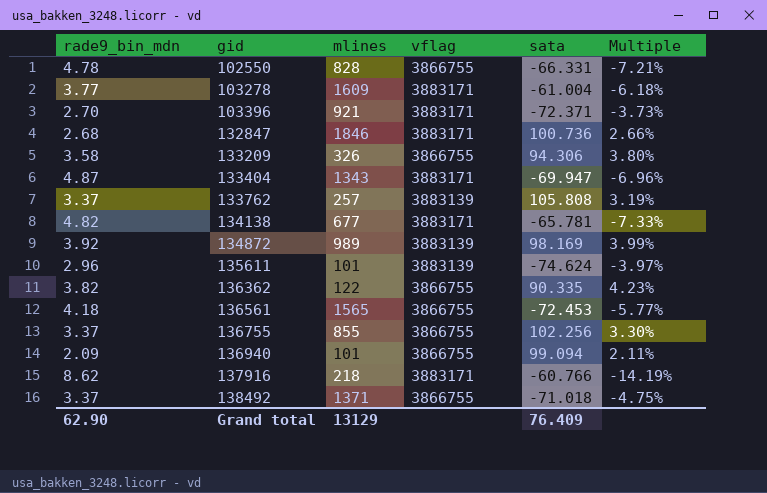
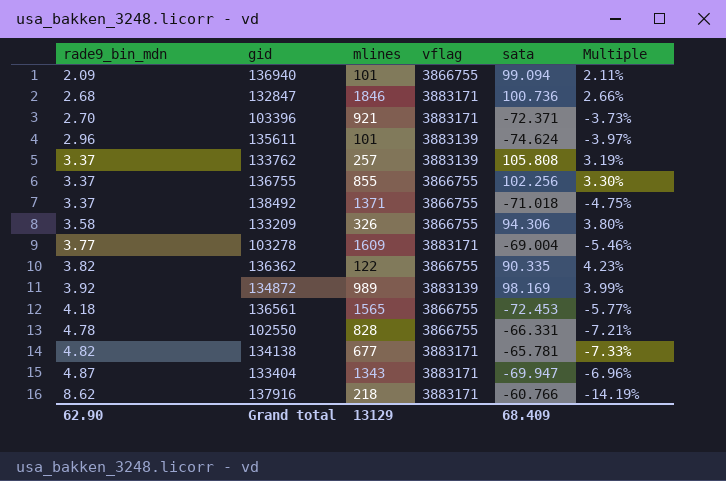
row order: gid ascending -> rade9_bin_mdn ascending
103278 | sata: -61.004 -> -69.004
103278 | Multiple: -6.18% -> -5.46%
Grand total | sata: 76.409 -> 68.409

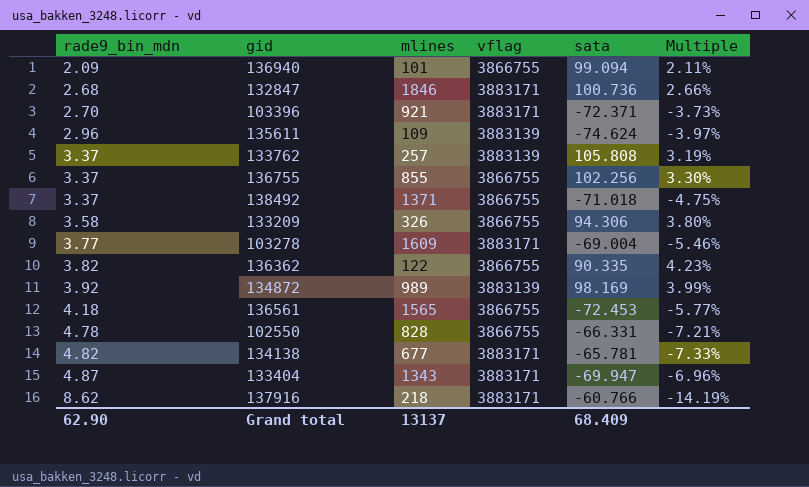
135611 | mlines: 101 -> 109
Grand total | mlines: 13129 -> 13137

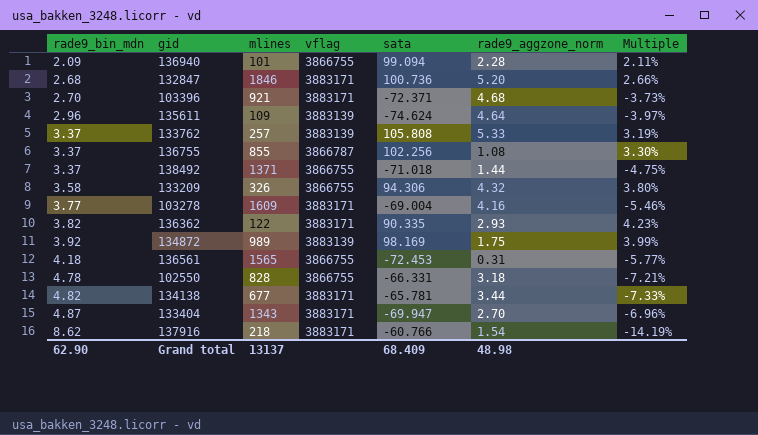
column rade9_aggzone_norm | position: none -> 6
136755 | vflag: 3866755 -> 3866787
136362 | vflag: 3866755 -> 3883171

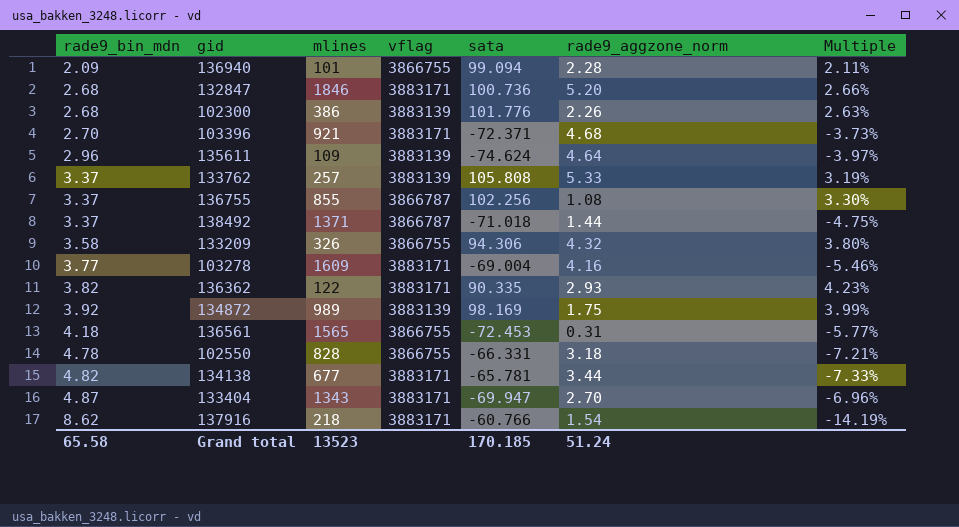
row 102300: none -> 2.68 | 386 | 3883139 | 101.776 | 2.26 | 2.63%
138492 | vflag: 3866755 -> 3866787
Grand total | rade9_bin_mdn: 62.90 -> 65.58
Grand total | mlines: 13137 -> 13523
Grand total | sata: 68.409 -> 170.185
Grand total | rade9_aggzone_norm: 48.98 -> 51.24

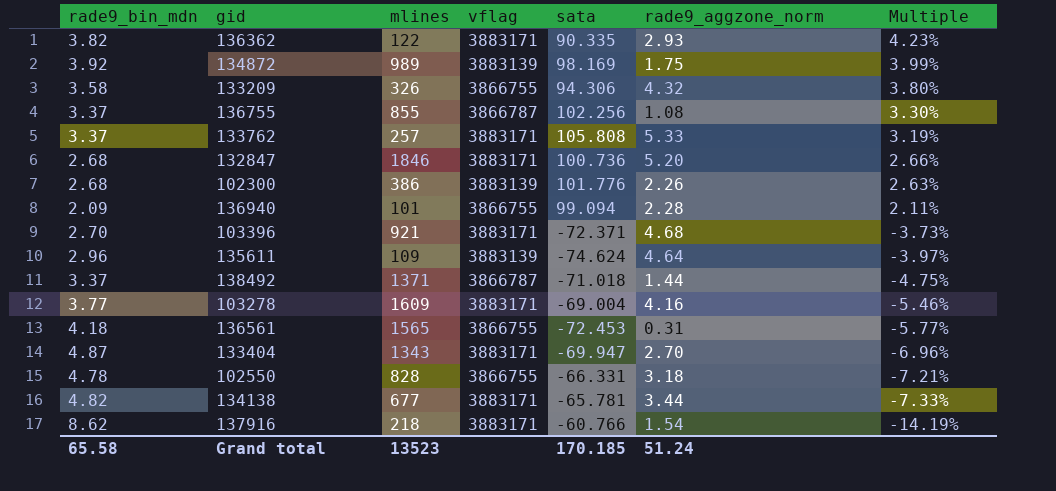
row order: rade9_bin_mdn ascending -> Multiple descending
133762 | vflag: 3883139 -> 3883171

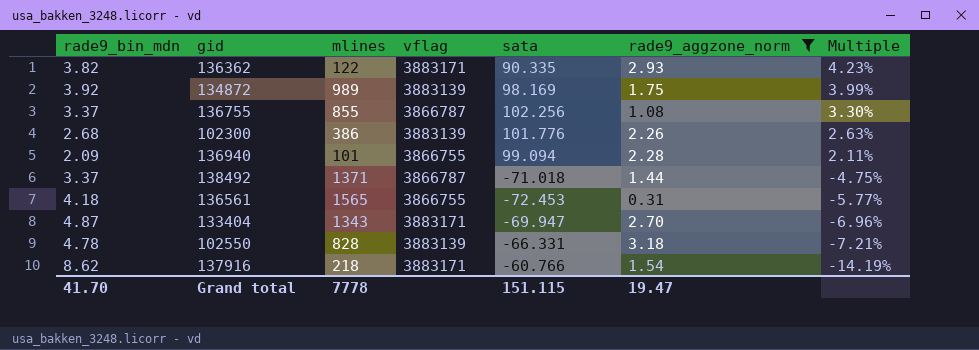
filter: none -> rade9_aggzone_norm <= 3.18
102550 | vflag: 3866755 -> 3883139
Grand total | rade9_bin_mdn: 65.58 -> 41.70
Grand total | mlines: 13523 -> 7778
Grand total | sata: 170.185 -> 151.115
Grand total | rade9_aggzone_norm: 51.24 -> 19.47

